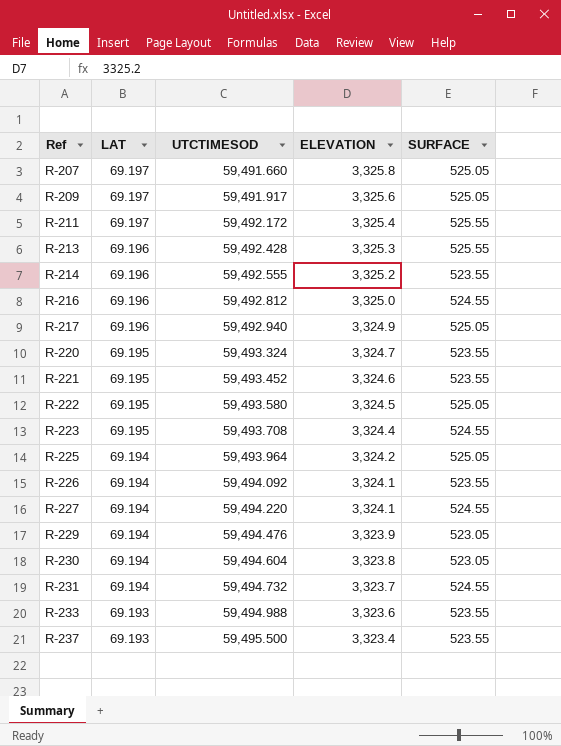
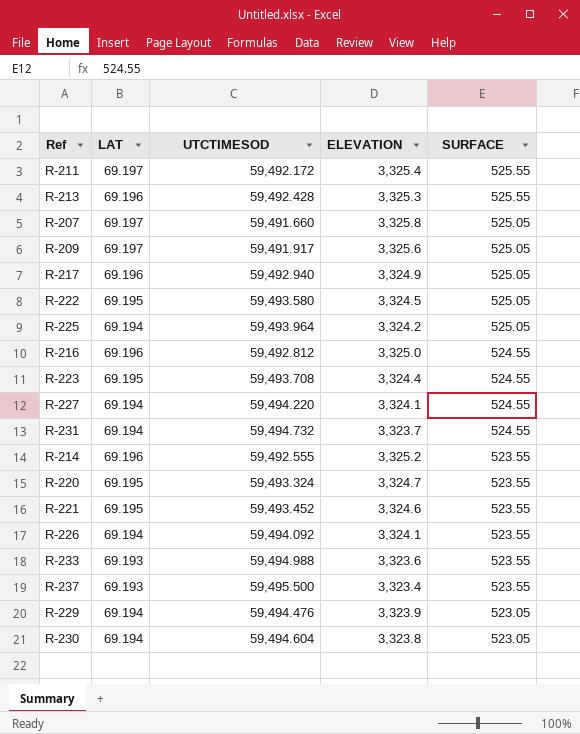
row order: Ref ascending -> SURFACE descending

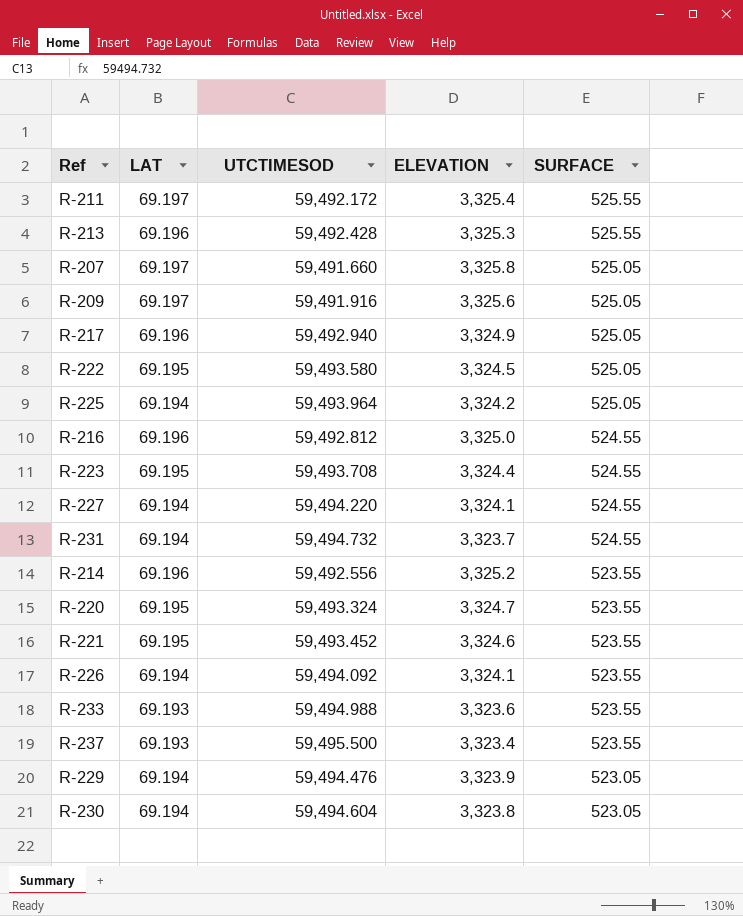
R-209 | UTCTIMESOD: 59,491.917 -> 59,491.916
R-214 | UTCTIMESOD: 59,492.555 -> 59,492.556

